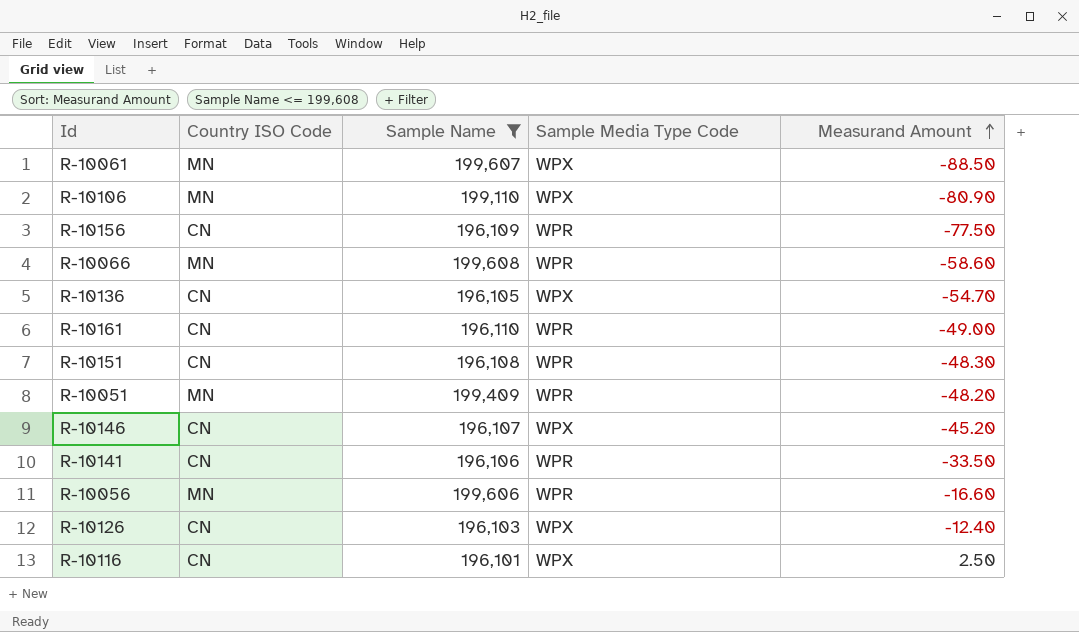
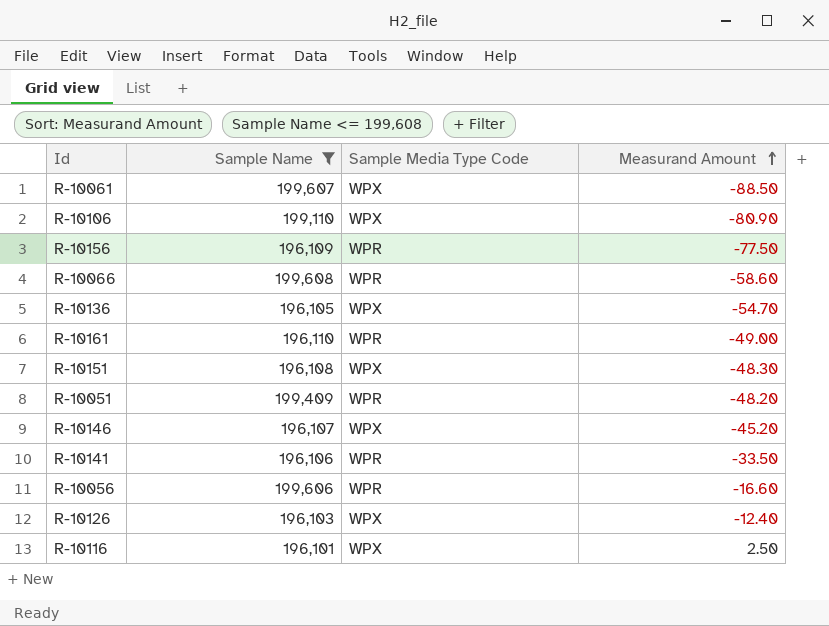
column Country ISO Code | position: 2 -> none
R-10151 | Sample Media Type Code: WPR -> WPX

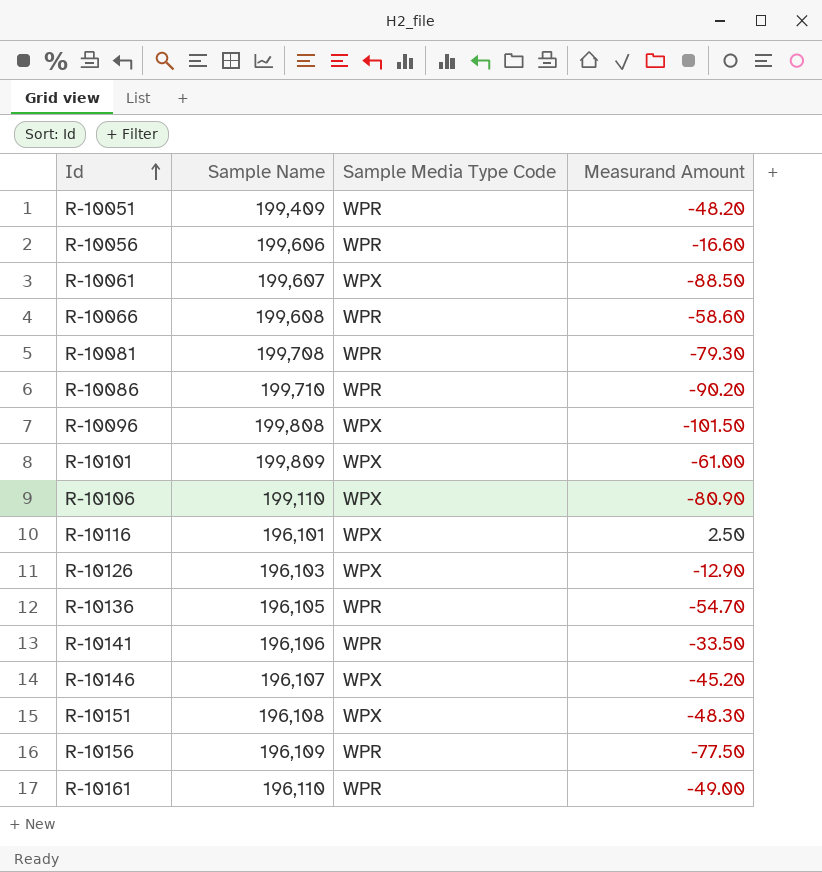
filter: Sample Name <= 199,608 -> none
row order: Measurand Amount ascending -> Id ascending
R-10126 | Measurand Amount: -12.40 -> -12.90
R-10136 | Sample Media Type Code: WPX -> WPR

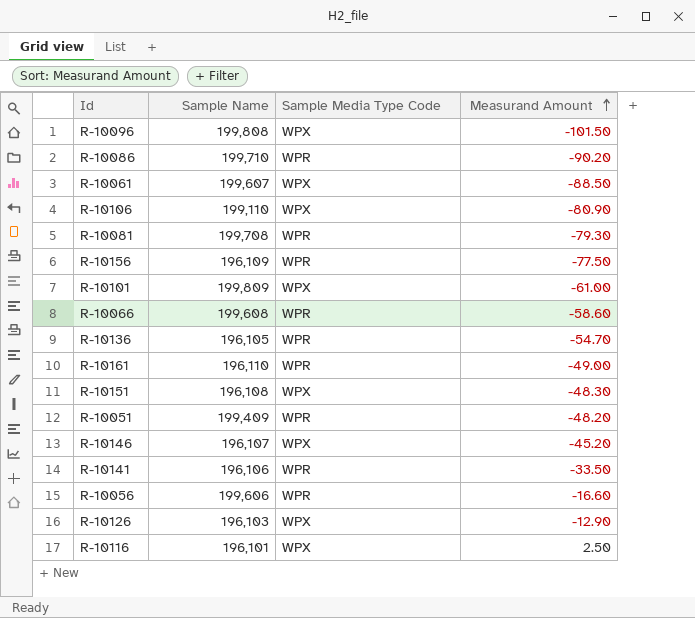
row order: Id ascending -> Measurand Amount ascending

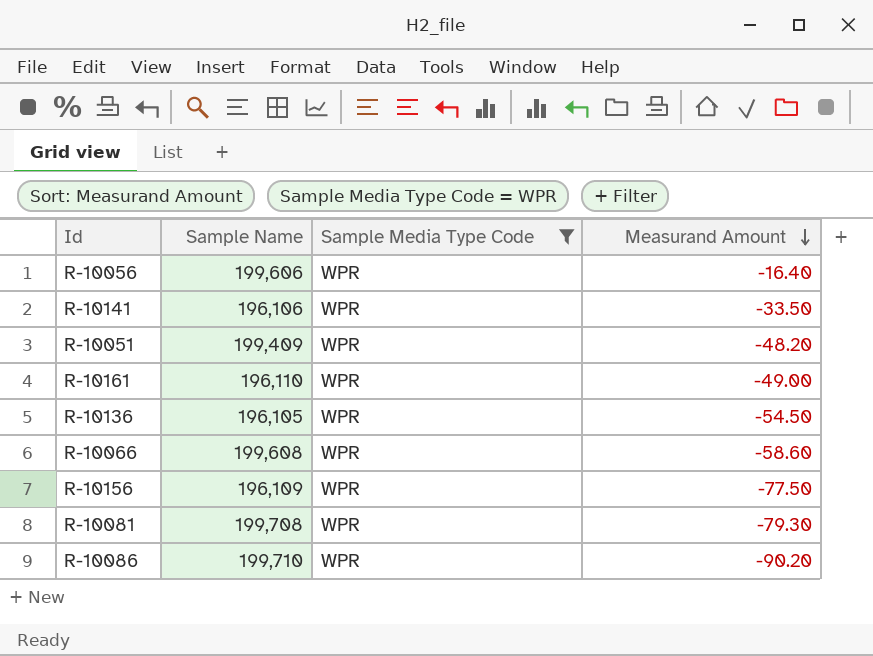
filter: none -> Sample Media Type Code = WPR
row order: Measurand Amount ascending -> Measurand Amount descending
R-10056 | Measurand Amount: -16.60 -> -16.40
R-10136 | Measurand Amount: -54.70 -> -54.50

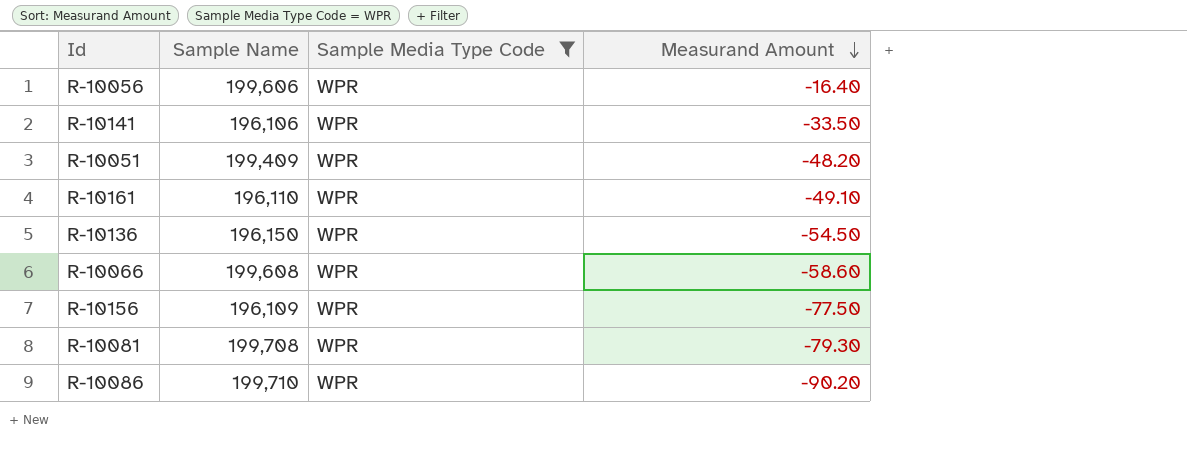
R-10161 | Measurand Amount: -49.00 -> -49.10
R-10136 | Sample Name: 196,105 -> 196,150

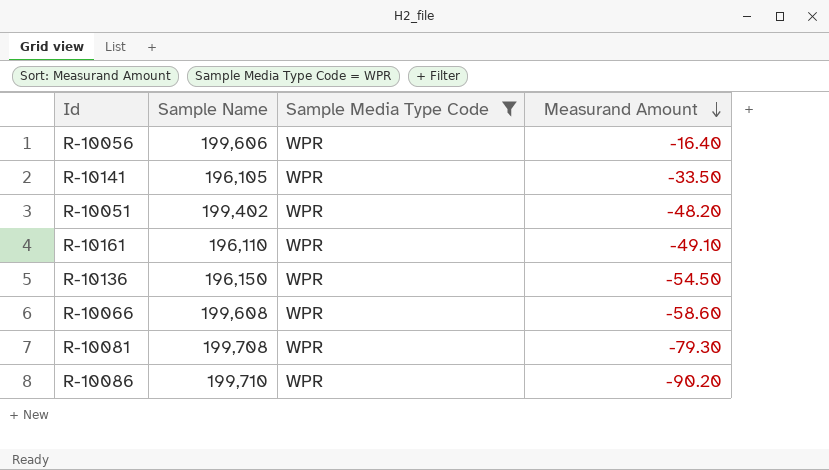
row R-10156: 196,109 | WPR | -77.50 -> none
R-10141 | Sample Name: 196,106 -> 196,105
R-10051 | Sample Name: 199,409 -> 199,402

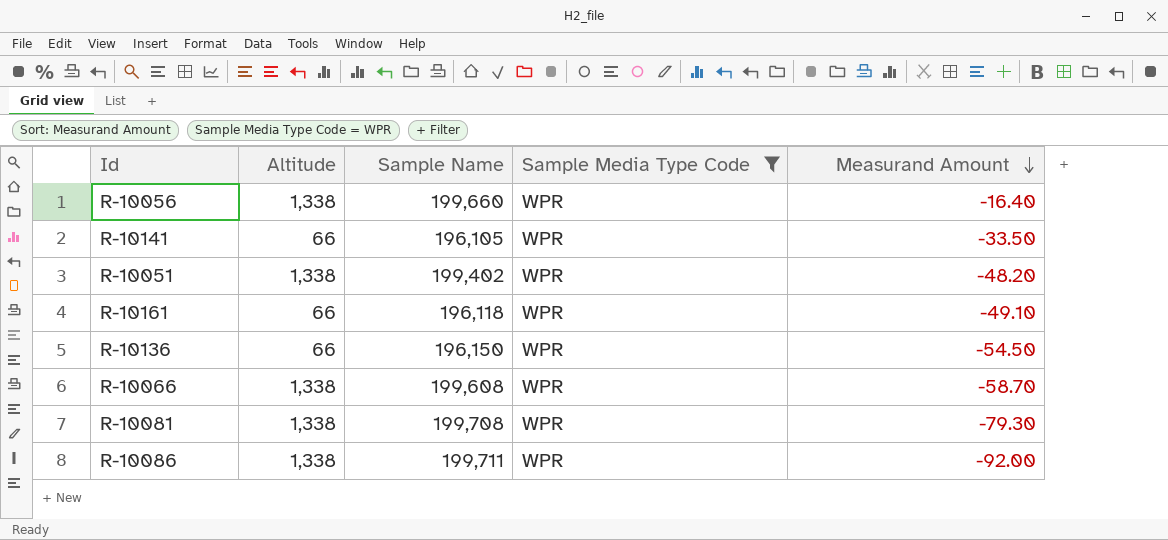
column Altitude | position: none -> 2
R-10056 | Sample Name: 199,606 -> 199,660
R-10161 | Sample Name: 196,110 -> 196,118
R-10066 | Measurand Amount: -58.60 -> -58.70
R-10086 | Sample Name: 199,710 -> 199,711
R-10086 | Measurand Amount: -90.20 -> -92.00

